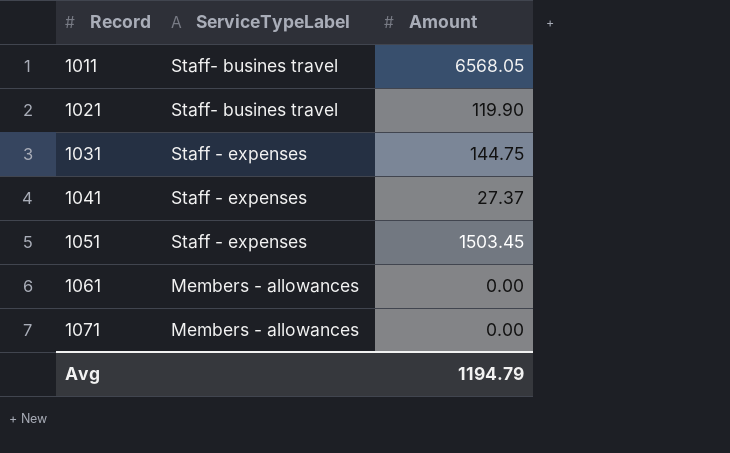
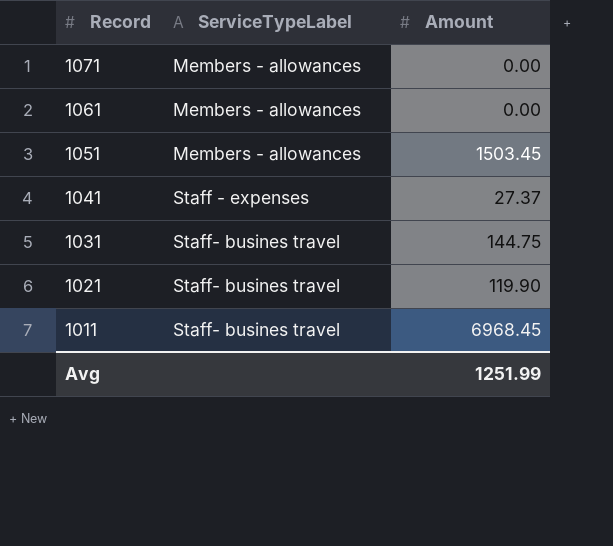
row order: Record ascending -> Record descending
1051 | ServiceTypeLabel: Staff - expenses -> Members - allowances
1031 | ServiceTypeLabel: Staff - expenses -> Staff- busines travel
1011 | Amount: 6568.05 -> 6968.45
Avg | Amount: 1194.79 -> 1251.99

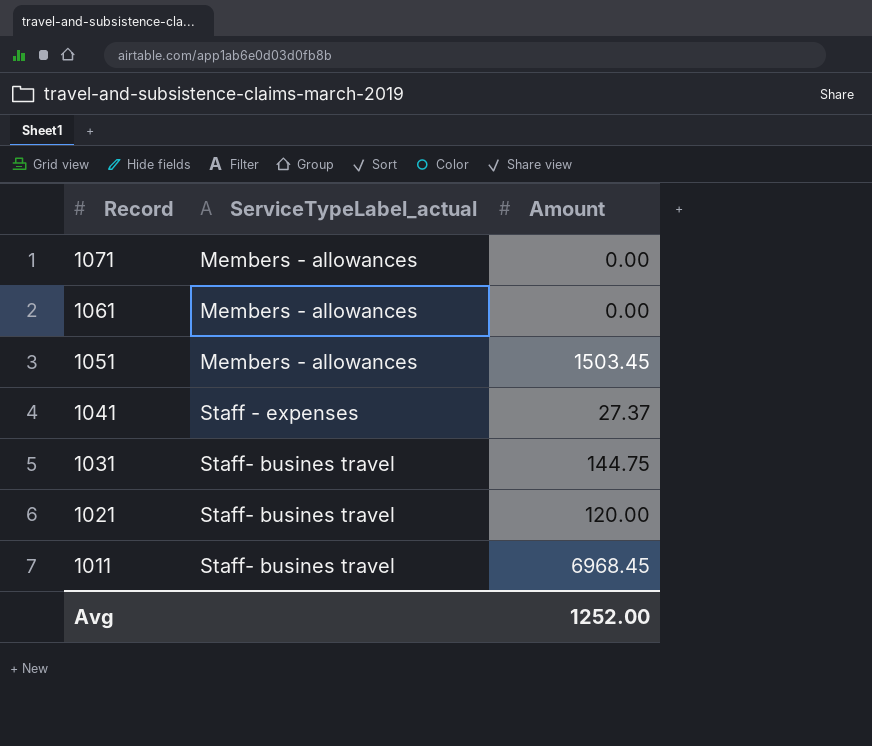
column name: ServiceTypeLabel -> ServiceTypeLabel_actual
1021 | Amount: 119.90 -> 120.00
Avg | Amount: 1251.99 -> 1252.00

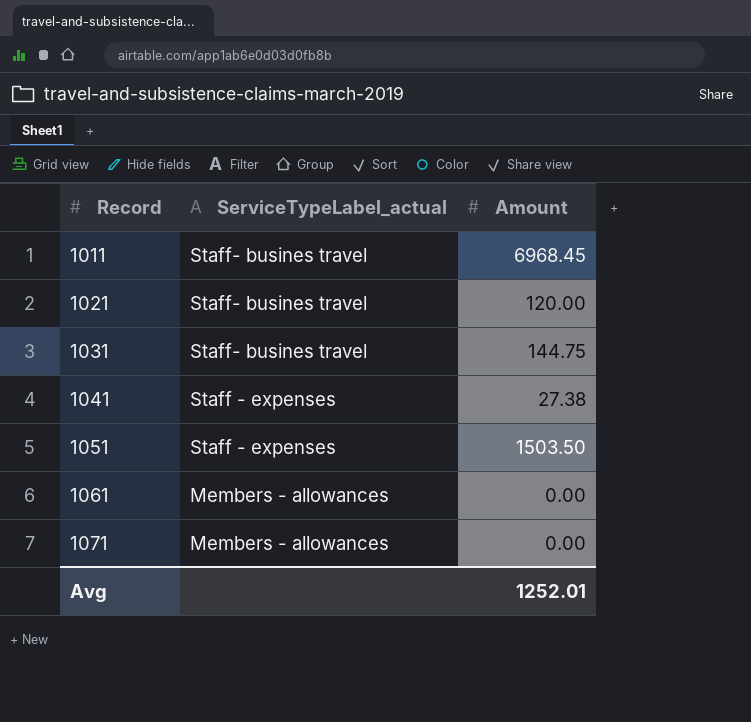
row order: Record descending -> Record ascending
1041 | Amount: 27.37 -> 27.38
1051 | ServiceTypeLabel_actual: Members - allowances -> Staff - expenses
1051 | Amount: 1503.45 -> 1503.50
Avg | Amount: 1252.00 -> 1252.01

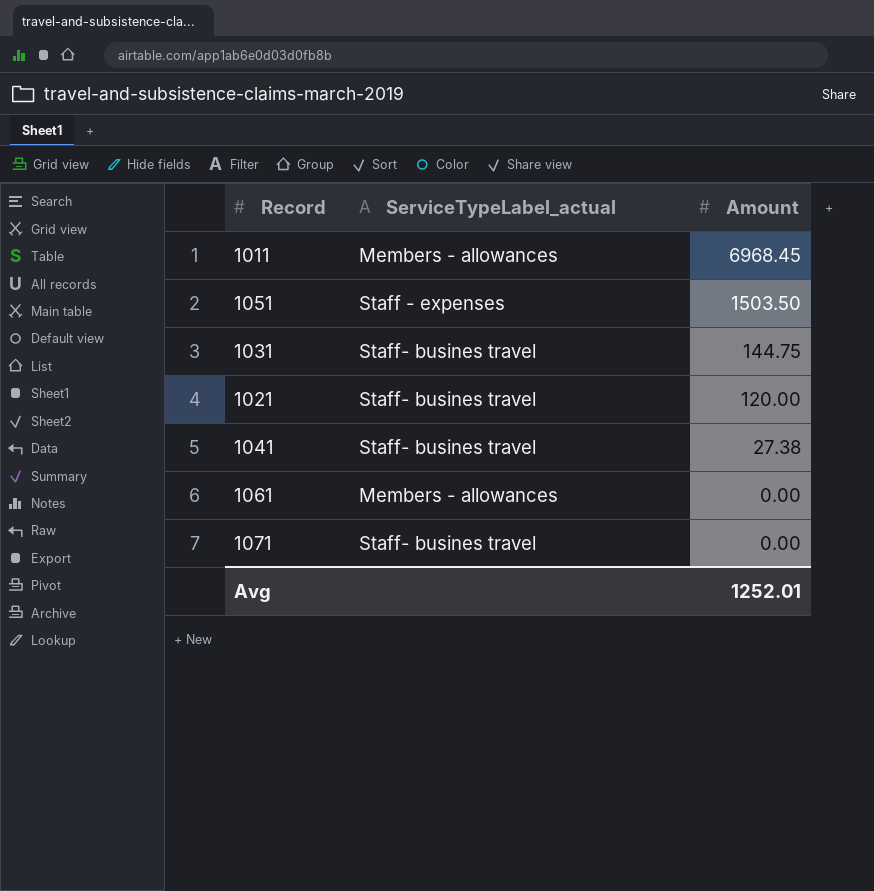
row order: Record ascending -> Amount descending
1011 | ServiceTypeLabel_actual: Staff- busines travel -> Members - allowances
1041 | ServiceTypeLabel_actual: Staff - expenses -> Staff- busines travel
1071 | ServiceTypeLabel_actual: Members - allowances -> Staff- busines travel

